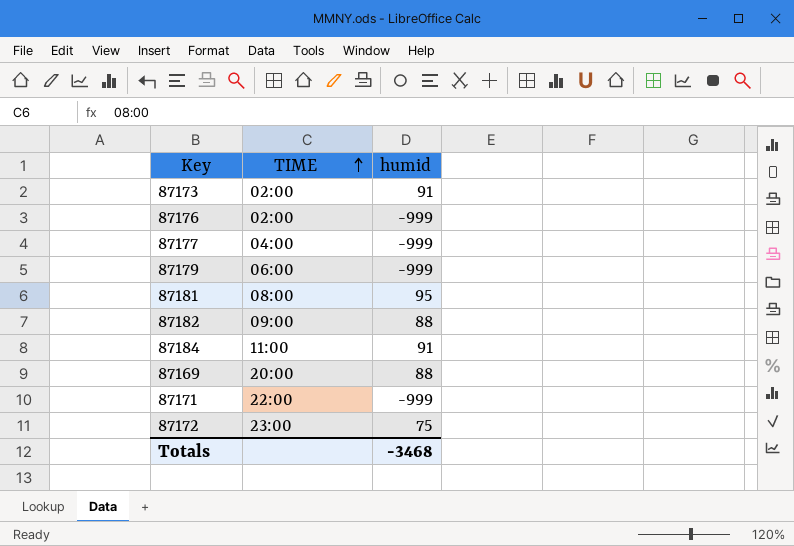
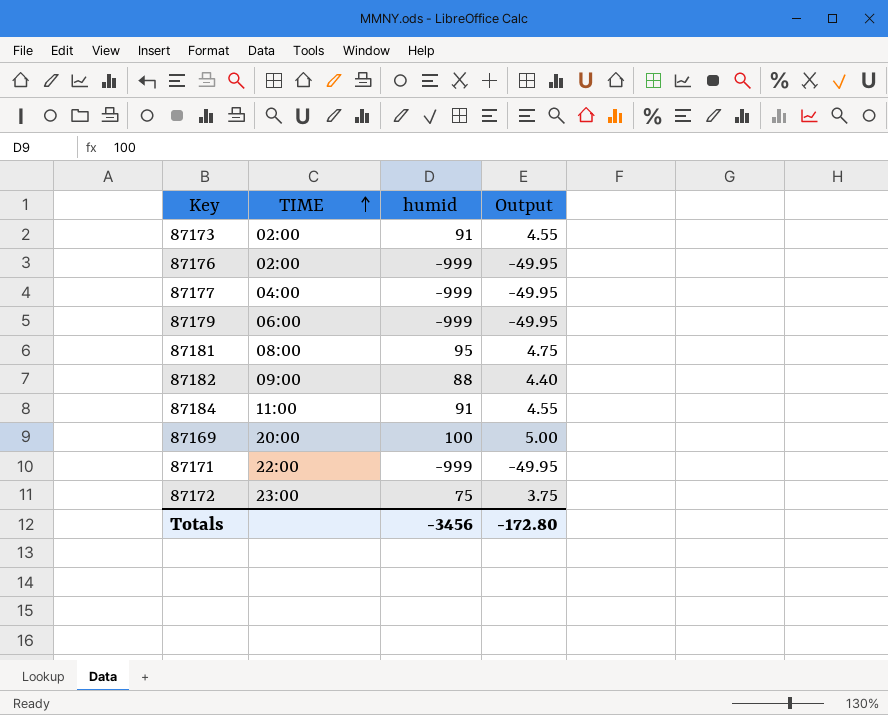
column Output | formula: none -> [humid] * 0.05
87169 | humid: 88 -> 100
Totals | humid: -3468 -> -3456

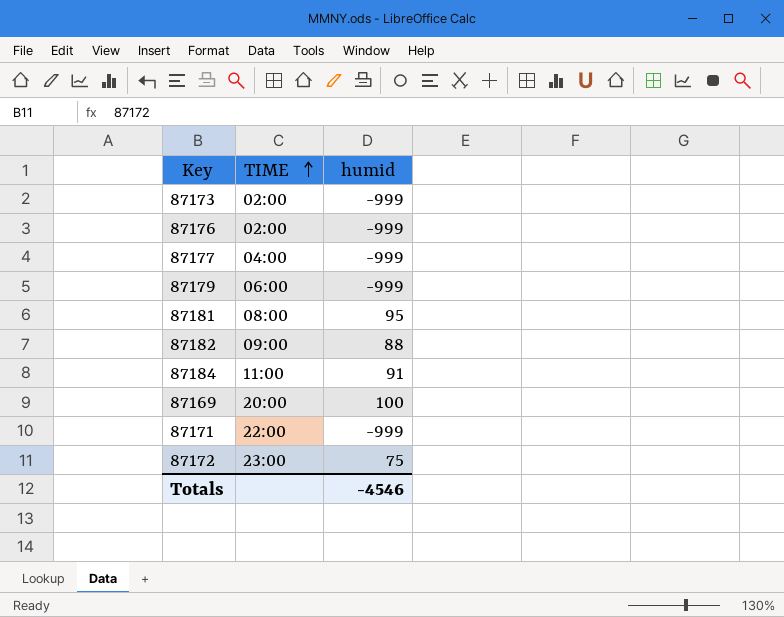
column Output | formula: [humid] * 0.05 -> none
87173 | humid: 91 -> -999
Totals | humid: -3456 -> -4546

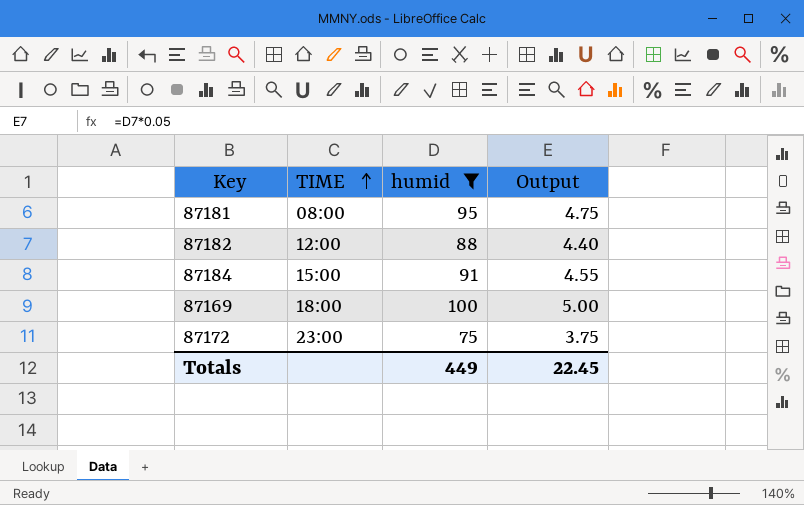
filter: none -> humid != -999
column Output | formula: none -> [humid] * 0.05
87182 | TIME: 09:00 -> 12:00
87184 | TIME: 11:00 -> 15:00
87169 | TIME: 20:00 -> 18:00
Totals | humid: -4546 -> 449

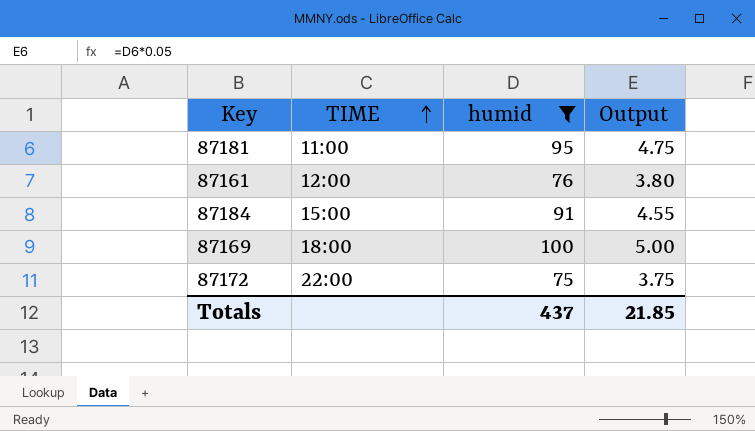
row 87182: 12:00 | 88 | 4.40 -> none
87181 | TIME: 08:00 -> 11:00
row 87161: none -> 12:00 | 76 | 3.80
87172 | TIME: 23:00 -> 22:00
Totals | humid: 449 -> 437
Totals | Output: 22.45 -> 21.85

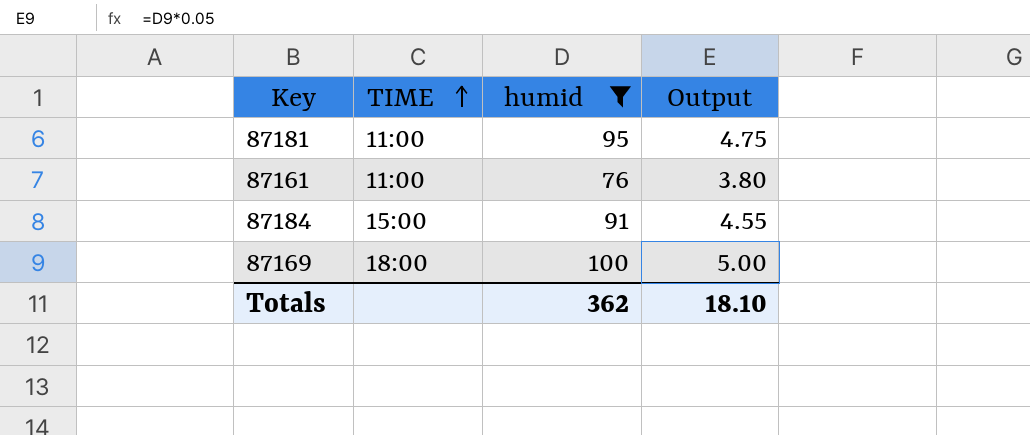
row 87172: 22:00 | 75 | 3.75 -> none
87161 | TIME: 12:00 -> 11:00
Totals | humid: 437 -> 362
Totals | Output: 21.85 -> 18.10

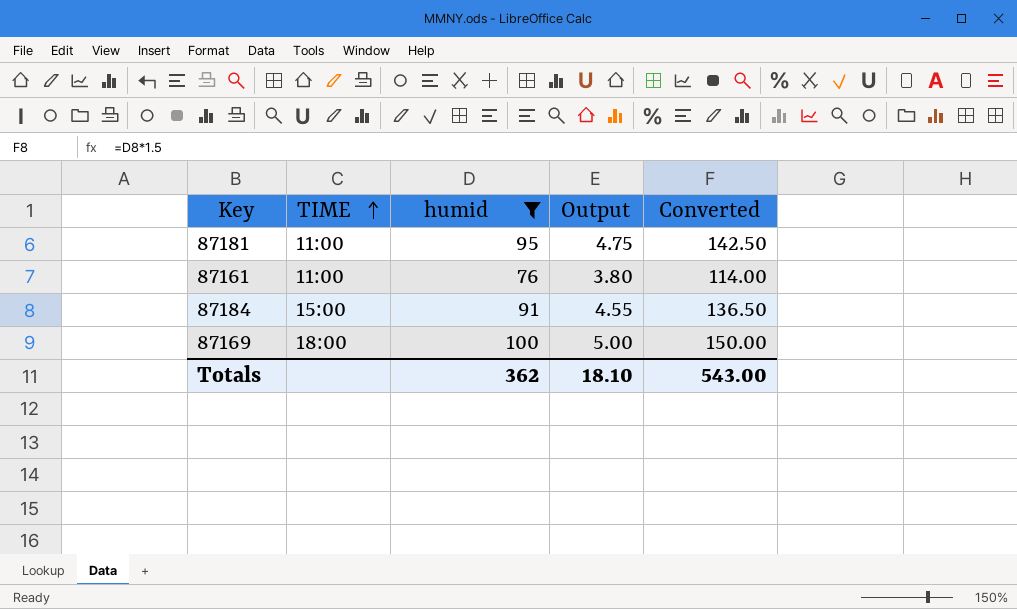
column Converted | formula: none -> [humid] * 1.5

